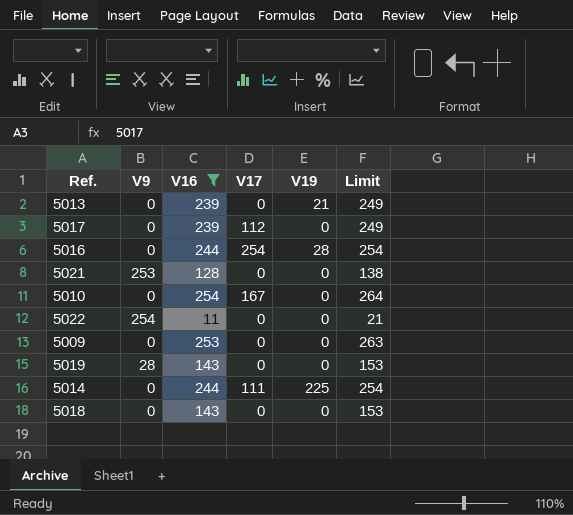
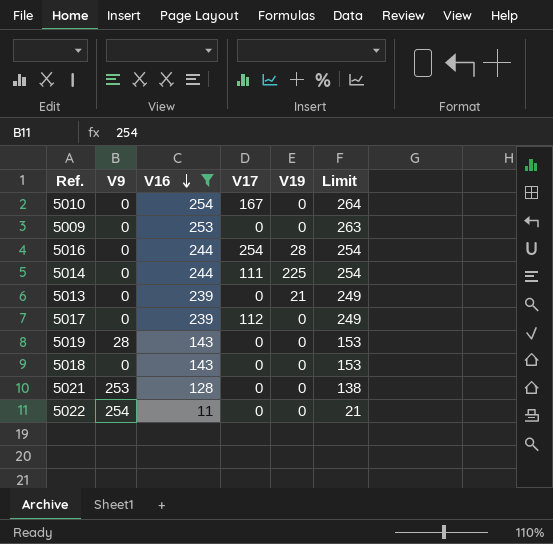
row order: none -> V16 descending

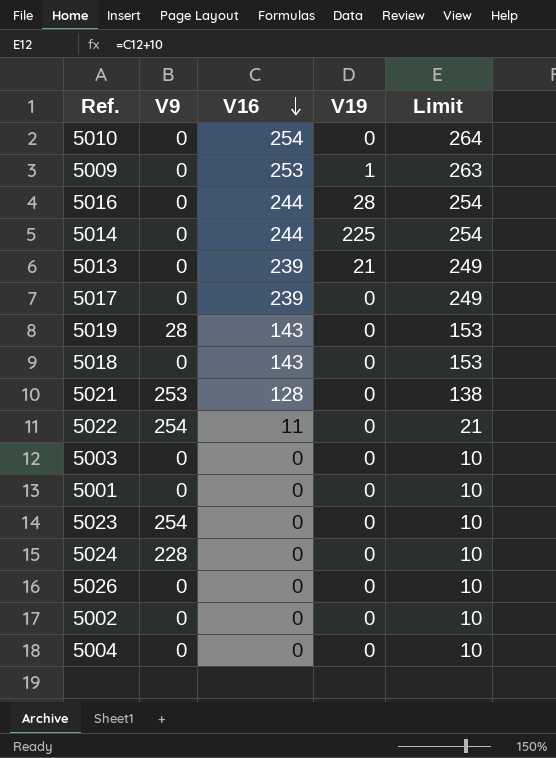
filter: V16 != 0 -> none
column V17 | position: 4 -> none
5009 | V19: 0 -> 1

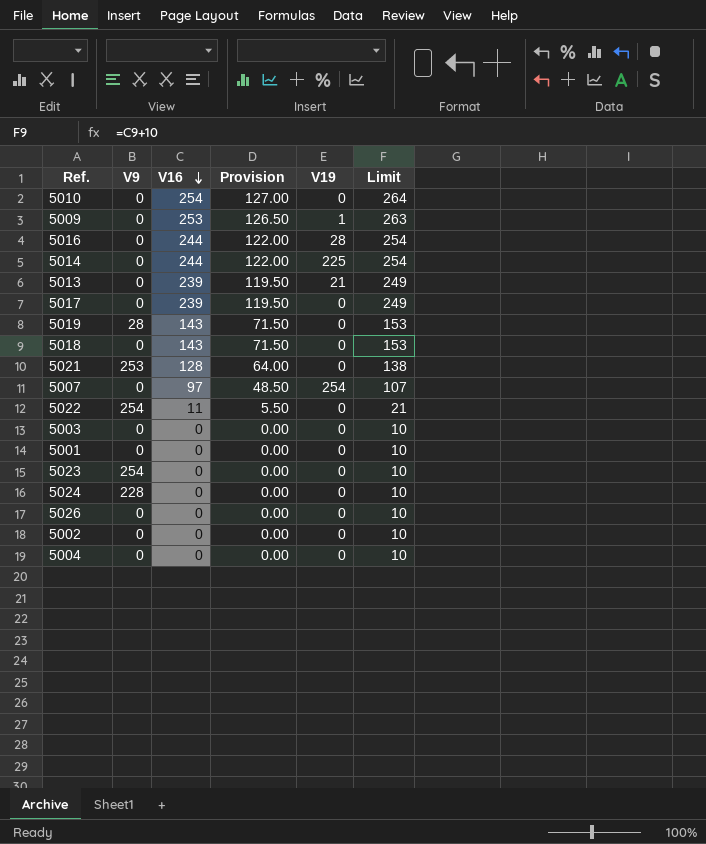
column Provision | formula: none -> [V16] * 0.5
row 5007: none -> 0 | 97 | 48.50 | 254 | 107

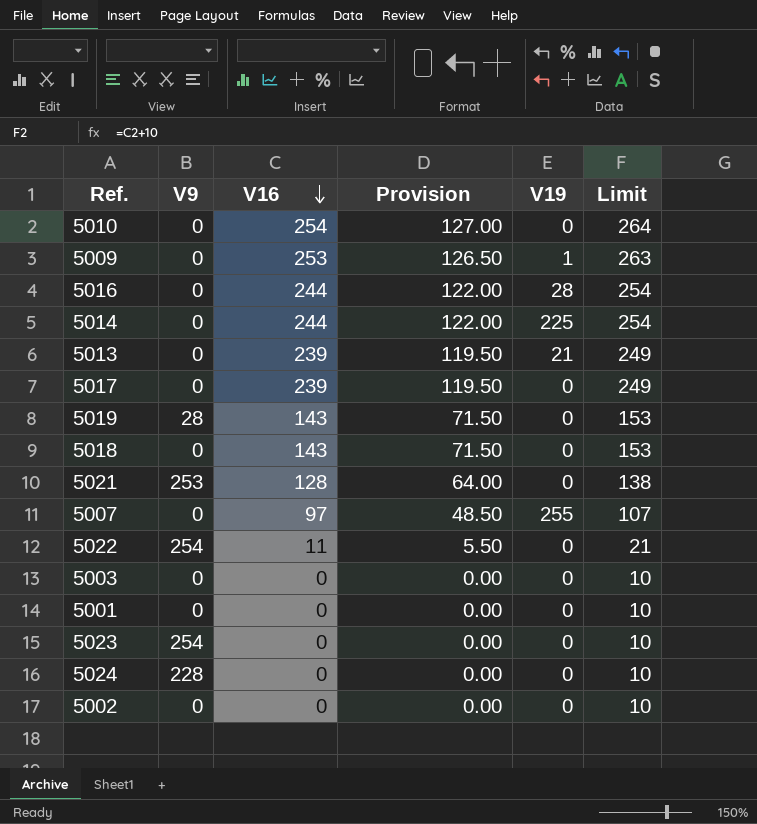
row 5026: 0 | 0 | 0.00 | 0 | 10 -> none
row 5004: 0 | 0 | 0.00 | 0 | 10 -> none
5007 | V19: 254 -> 255

